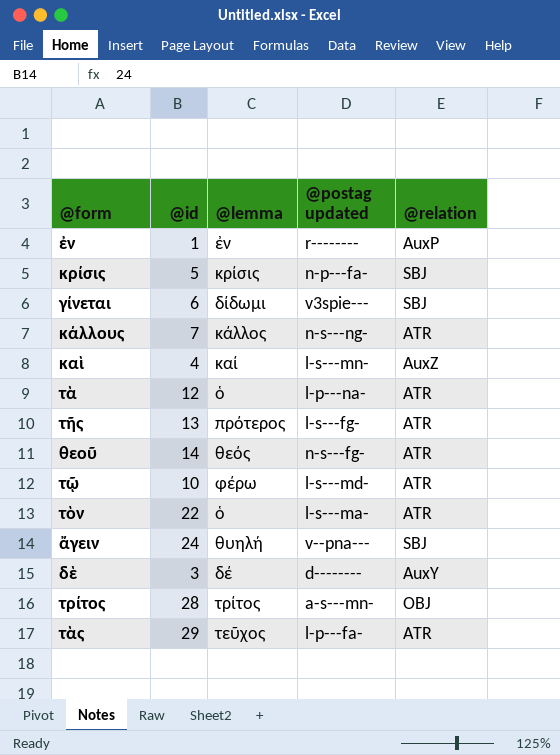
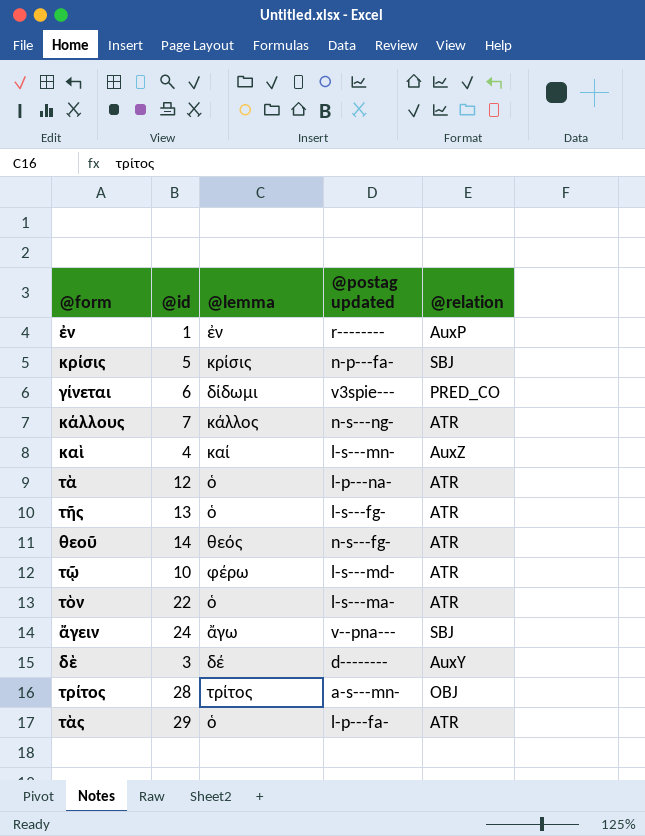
γίνεται | @relation: SBJ -> PRED_CO
τῆς | @lemma: πρότερος -> ὁ
ἄγειν | @lemma: θυηλή -> ἄγω
τὰς | @lemma: τεῦχος -> ὁ

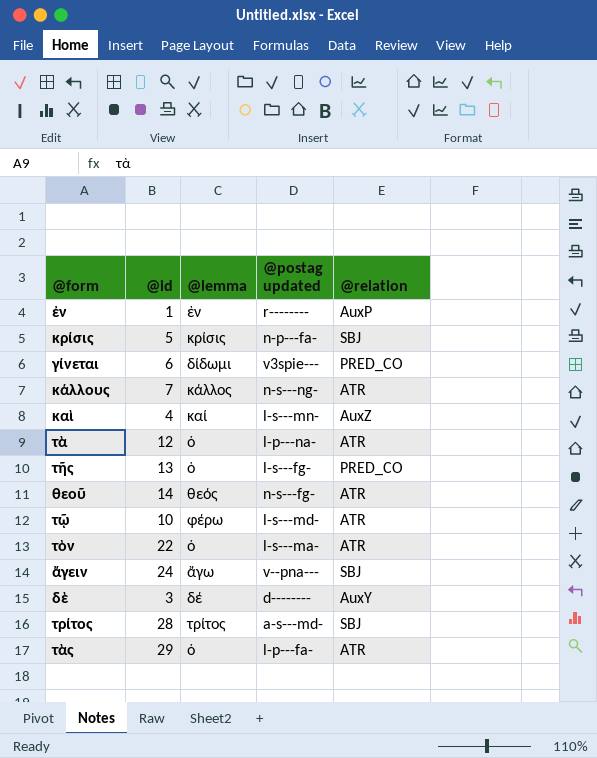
τῆς | @relation: ATR -> PRED_CO
τρίτος | @postag updated: a-s---mn- -> a-s---md-
τρίτος | @relation: OBJ -> SBJ

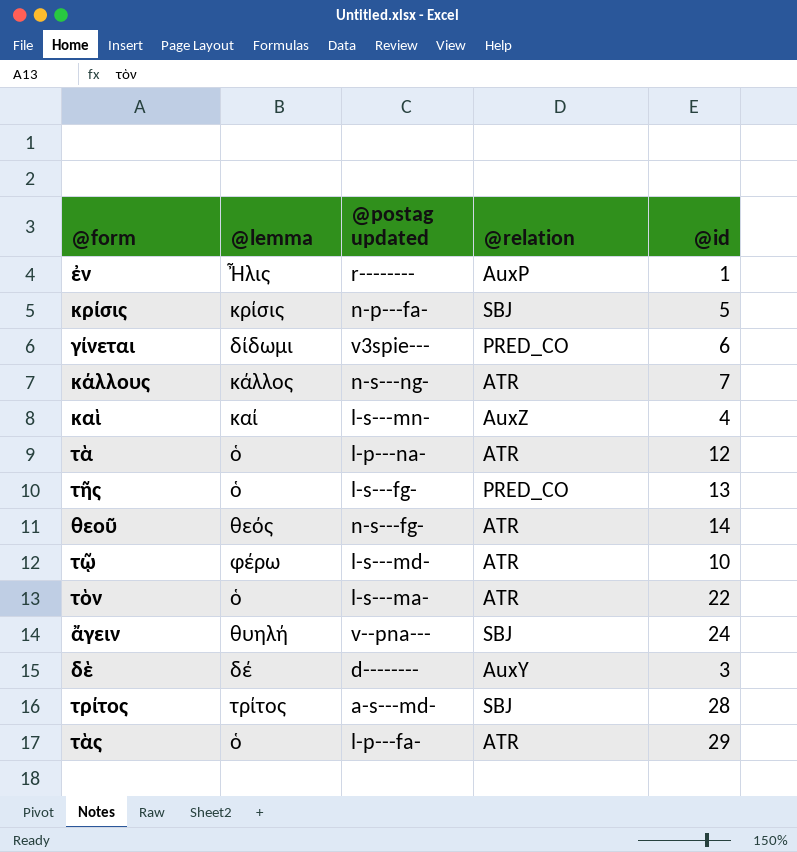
column @id | position: 2 -> 5
ἐν | @lemma: ἐν -> Ἦλις
ἄγειν | @lemma: ἄγω -> θυηλή

